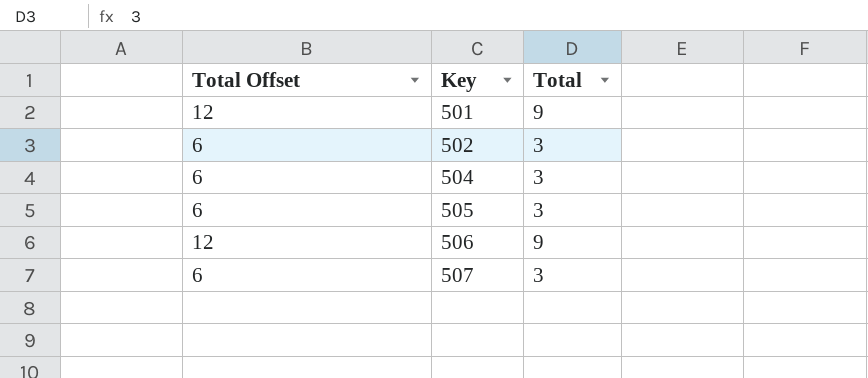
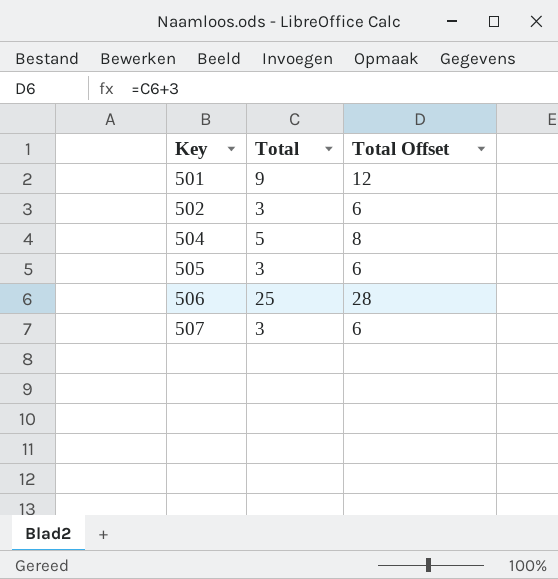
column Total Offset | position: 1 -> 3
504 | Total: 3 -> 5
504 | Total Offset: 6 -> 8
506 | Total: 9 -> 25
506 | Total Offset: 12 -> 28

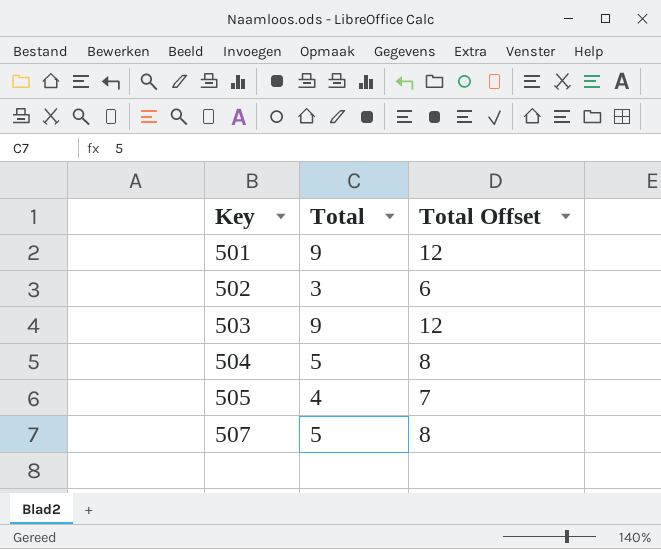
row 506: 25 | 28 -> none
row 503: none -> 9 | 12
505 | Total: 3 -> 4
505 | Total Offset: 6 -> 7
507 | Total: 3 -> 5
507 | Total Offset: 6 -> 8

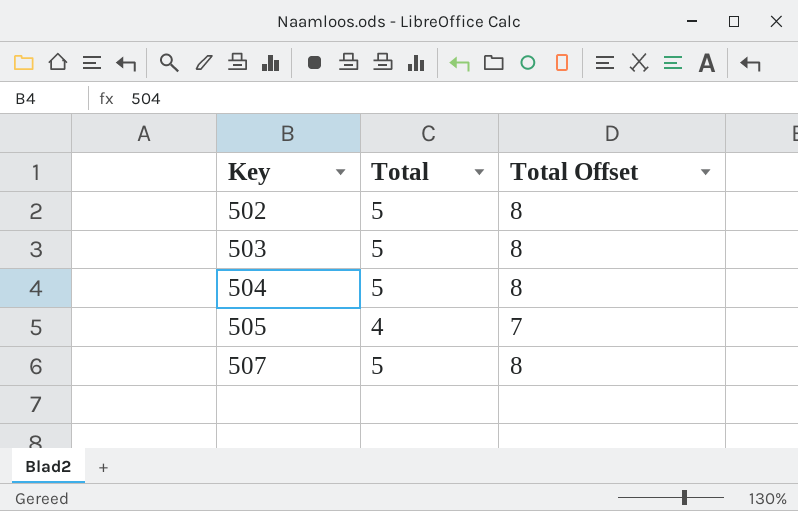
row 501: 9 | 12 -> none
502 | Total: 3 -> 5
502 | Total Offset: 6 -> 8
503 | Total: 9 -> 5
503 | Total Offset: 12 -> 8

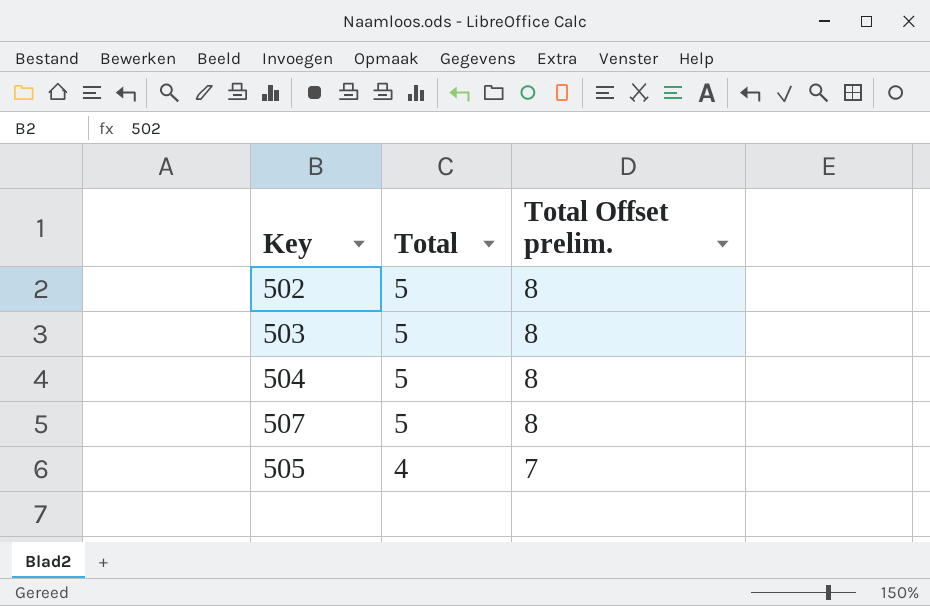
row order: Key ascending -> Total descending
column name: Total Offset -> Total Offset prelim.

